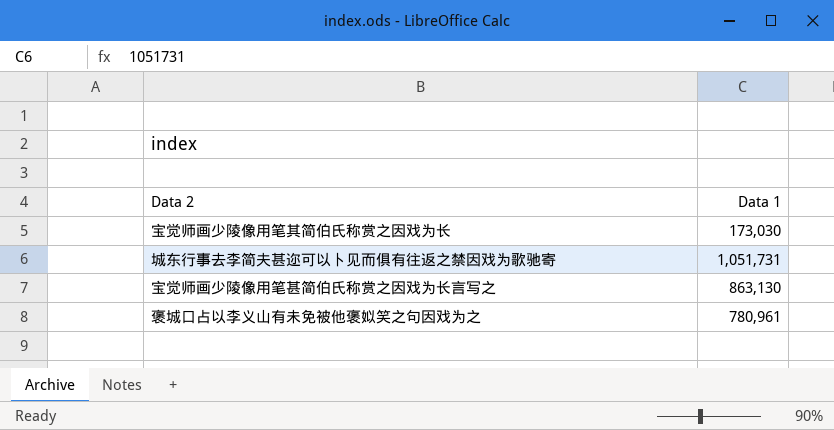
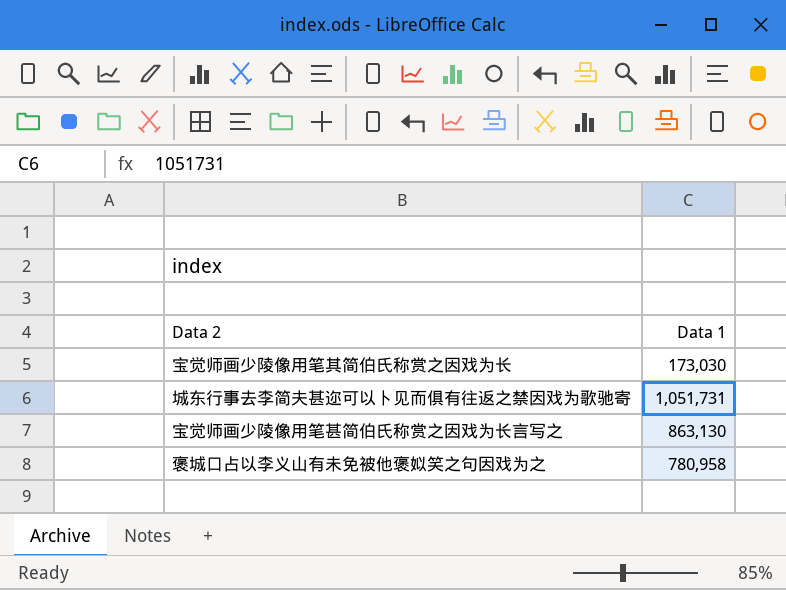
褒城口占以李义山有未免被他褒姒笑之句因戏为之 | Data 1: 780,961 -> 780,958

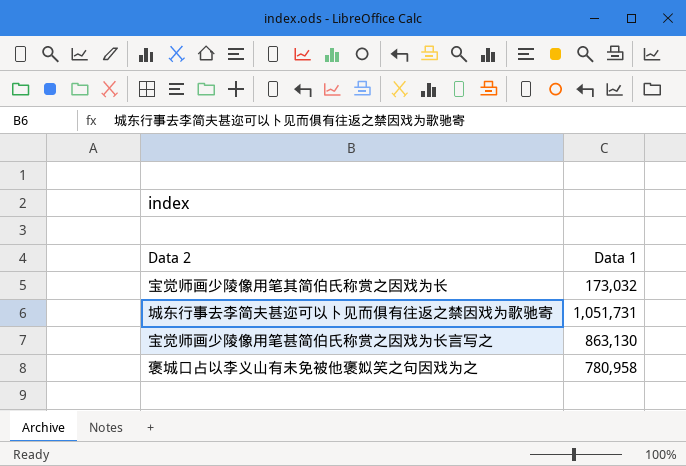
宝觉师画少陵像用笔其简伯氏称赏之因戏为长 | Data 1: 173,030 -> 173,032

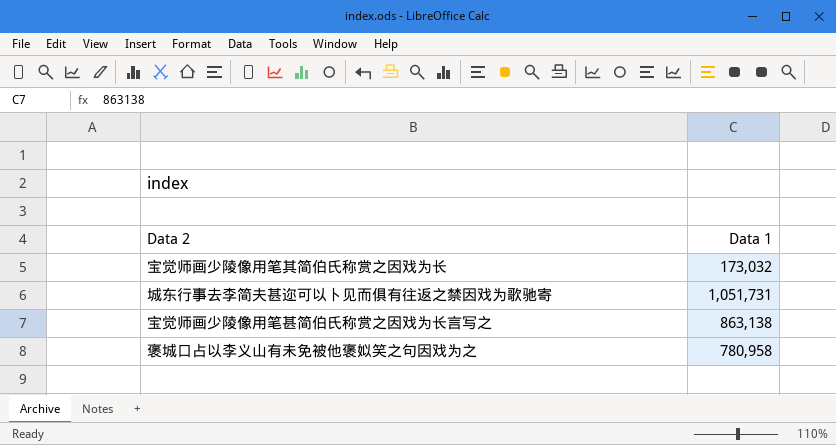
宝觉师画少陵像用笔甚简伯氏称赏之因戏为长言写之 | Data 1: 863,130 -> 863,138

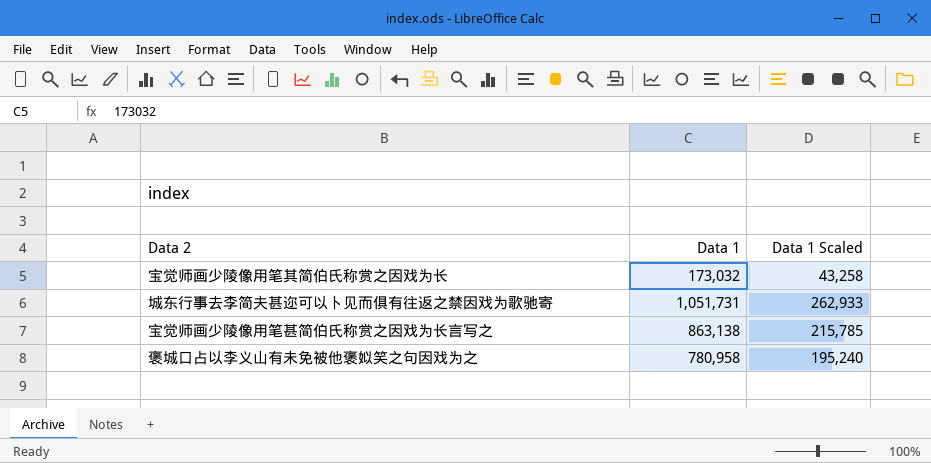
column Data 1 Scaled | formula: none -> [Data 1] * 0.25

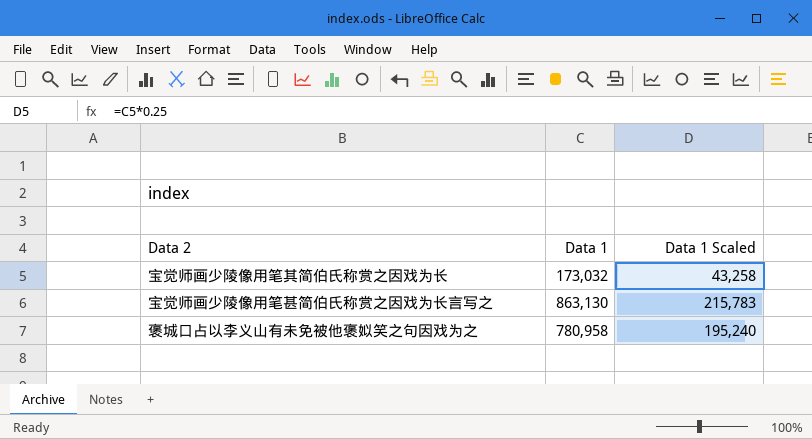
row 城东行事去李简夫甚迩可以卜见而俱有往返之禁因戏为歌驰寄: 1,051,731 | 262,933 -> none
宝觉师画少陵像用笔甚简伯氏称赏之因戏为长言写之 | Data 1: 863,138 -> 863,130
宝觉师画少陵像用笔甚简伯氏称赏之因戏为长言写之 | Data 1 Scaled: 215,785 -> 215,783

